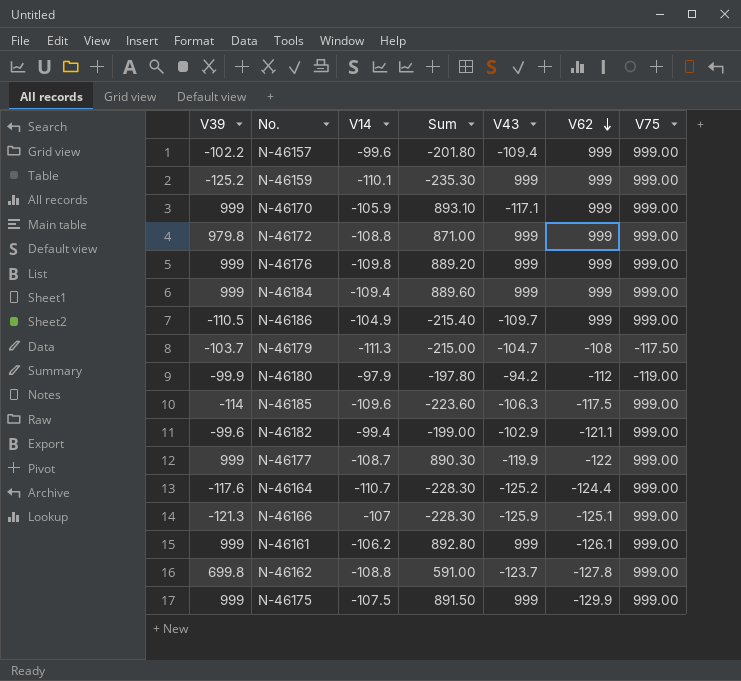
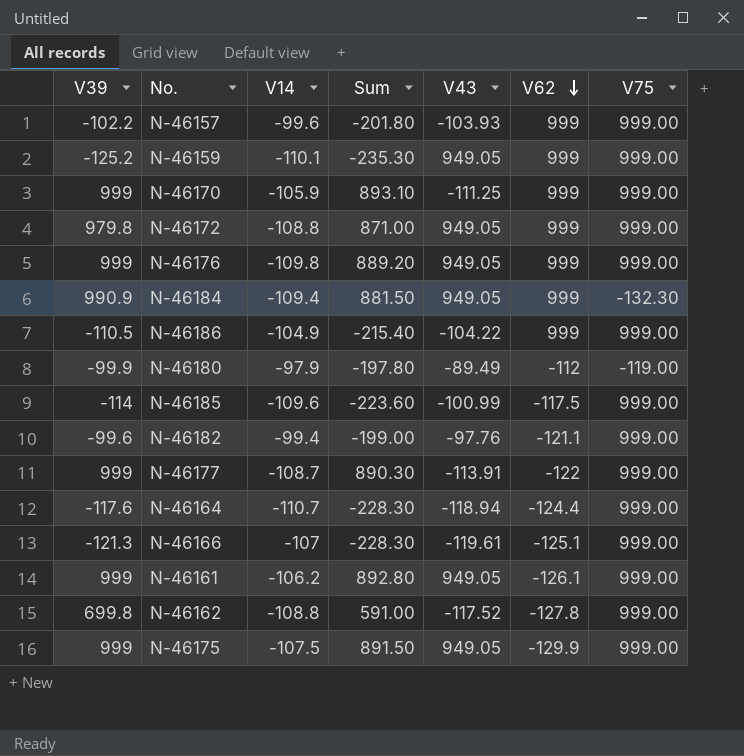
row N-46179: -103.7 | -111.3 | -215.00 | -104.7 | -108 | -117.50 -> none
N-46157 | V43: -109.4 -> -103.93
N-46159 | V43: 999 -> 949.05
N-46170 | V43: -117.1 -> -111.25
N-46172 | V43: 999 -> 949.05
N-46176 | V43: 999 -> 949.05
N-46184 | V39: 999 -> 990.9
N-46184 | Sum: 889.60 -> 881.50
N-46184 | V43: 999 -> 949.05
N-46184 | V75: 999.00 -> -132.30
N-46186 | V43: -109.7 -> -104.22
N-46180 | V43: -94.2 -> -89.49
N-46185 | V43: -106.3 -> -100.99
N-46182 | V43: -102.9 -> -97.76
N-46177 | V43: -119.9 -> -113.91
N-46164 | V43: -125.2 -> -118.94
N-46166 | V43: -125.9 -> -119.61
N-46161 | V43: 999 -> 949.05
N-46162 | V43: -123.7 -> -117.52
N-46175 | V43: 999 -> 949.05

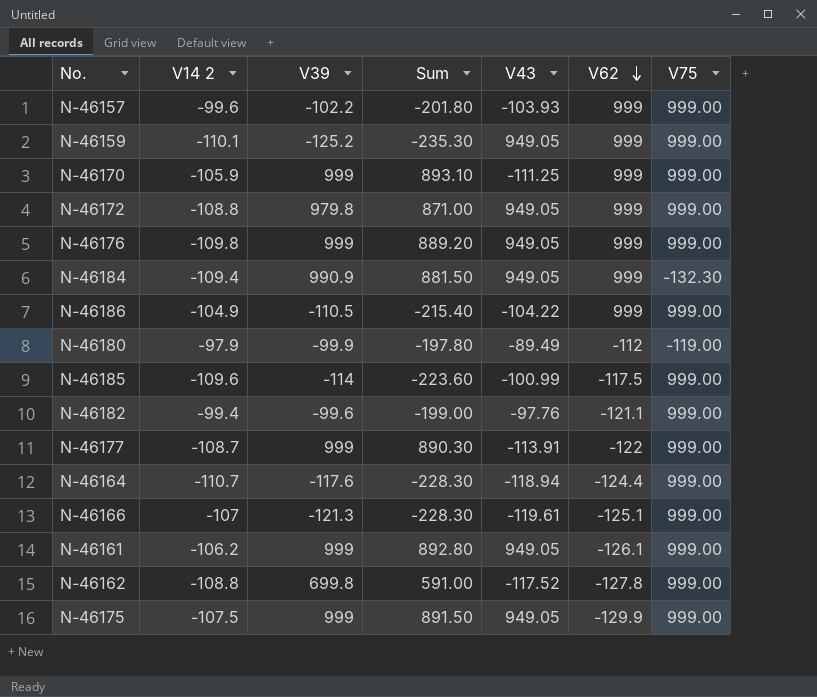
column name: V14 -> V14 2
column V39 | position: 1 -> 3

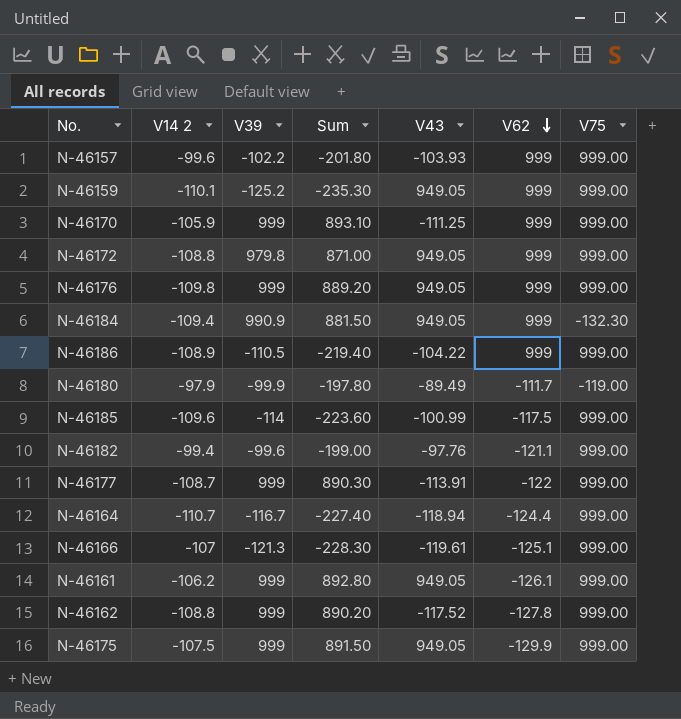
N-46186 | V14 2: -104.9 -> -108.9
N-46186 | Sum: -215.40 -> -219.40
N-46180 | V62: -112 -> -111.7
N-46164 | V39: -117.6 -> -116.7
N-46164 | Sum: -228.30 -> -227.40
N-46162 | V39: 699.8 -> 999
N-46162 | Sum: 591.00 -> 890.20

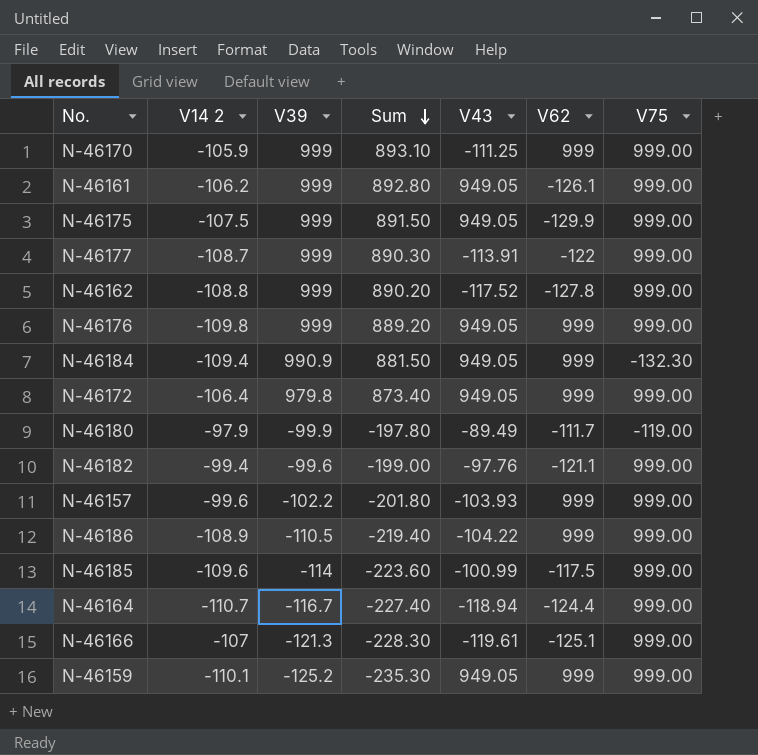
row order: V62 descending -> Sum descending
N-46172 | V14 2: -108.8 -> -106.4
N-46172 | Sum: 871.00 -> 873.40

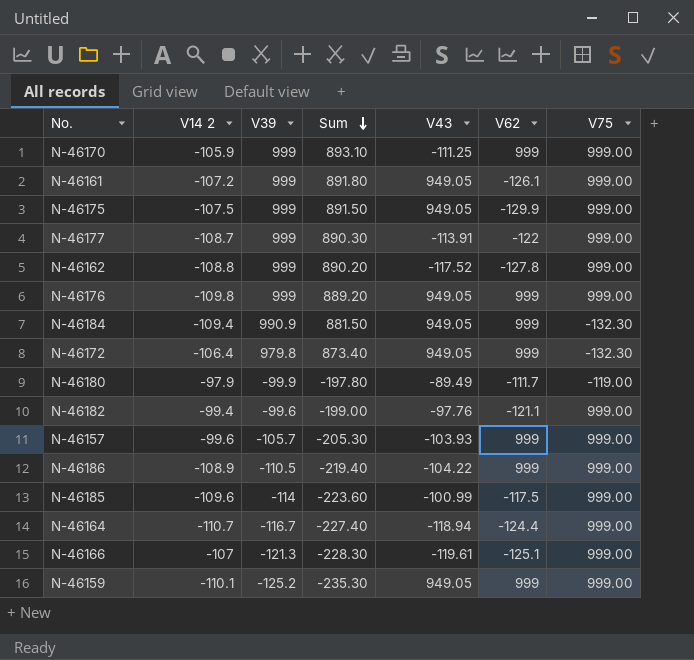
N-46161 | V14 2: -106.2 -> -107.2
N-46161 | Sum: 892.80 -> 891.80
N-46172 | V75: 999.00 -> -132.30
N-46157 | V39: -102.2 -> -105.7
N-46157 | Sum: -201.80 -> -205.30

